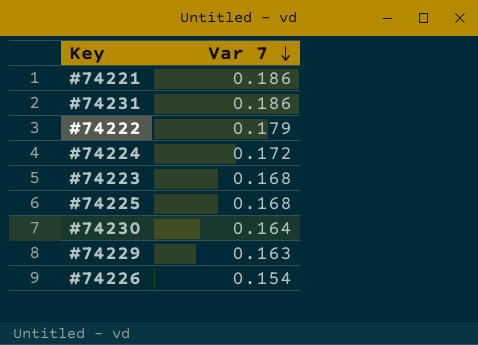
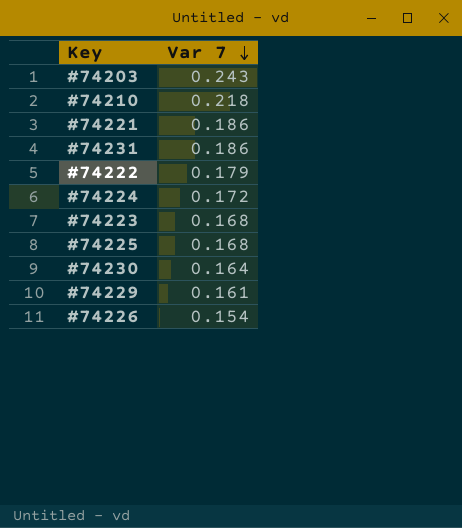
row #74203: none -> 0.243
row #74210: none -> 0.218
#74229 | Var 7: 0.163 -> 0.161

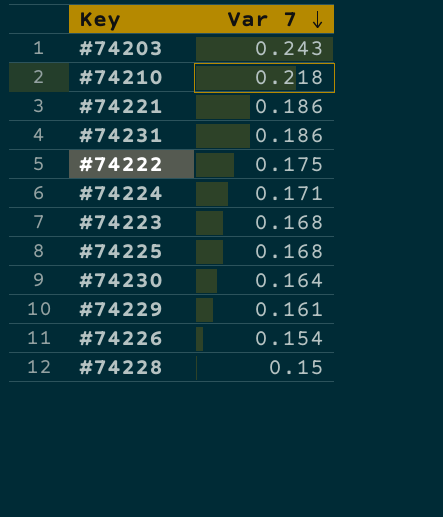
#74222 | Var 7: 0.179 -> 0.175
#74224 | Var 7: 0.172 -> 0.171
row #74228: none -> 0.15

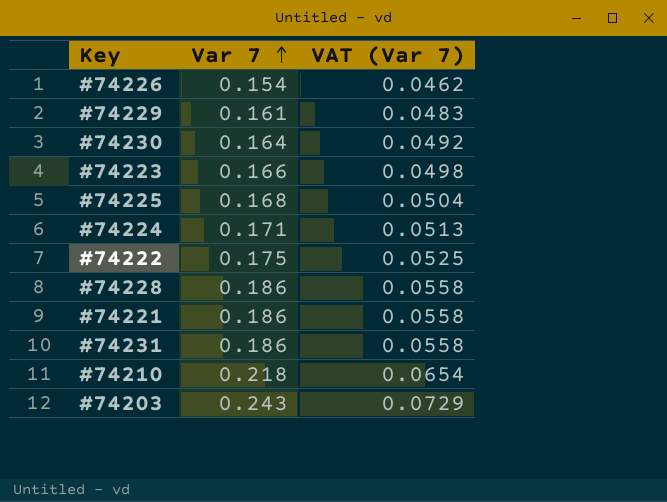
row order: Var 7 descending -> Var 7 ascending
column VAT (Var 7) | formula: none -> [Var 7] * 0.3
#74223 | Var 7: 0.168 -> 0.166
#74228 | Var 7: 0.15 -> 0.186

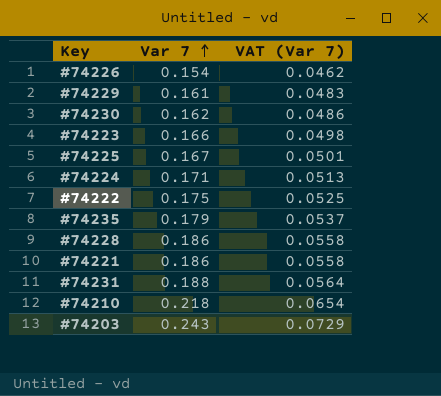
#74230 | Var 7: 0.164 -> 0.162
#74230 | VAT (Var 7): 0.0492 -> 0.0486
#74225 | Var 7: 0.168 -> 0.167
#74225 | VAT (Var 7): 0.0504 -> 0.0501
row #74235: none -> 0.179 | 0.0537
#74231 | Var 7: 0.186 -> 0.188
#74231 | VAT (Var 7): 0.0558 -> 0.0564

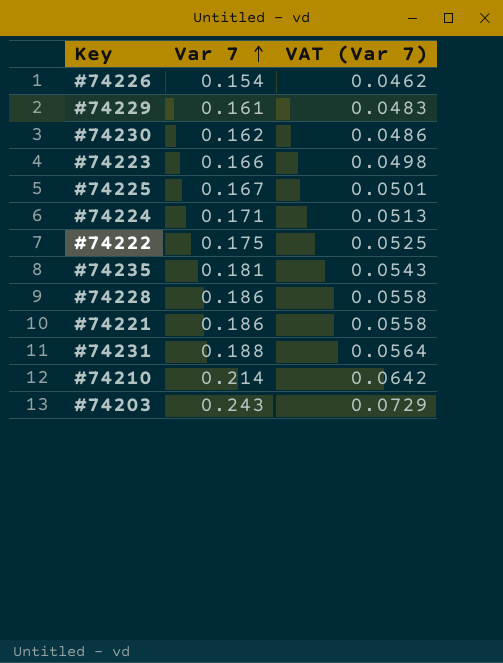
#74235 | Var 7: 0.179 -> 0.181
#74235 | VAT (Var 7): 0.0537 -> 0.0543
#74210 | Var 7: 0.218 -> 0.214
#74210 | VAT (Var 7): 0.0654 -> 0.0642

